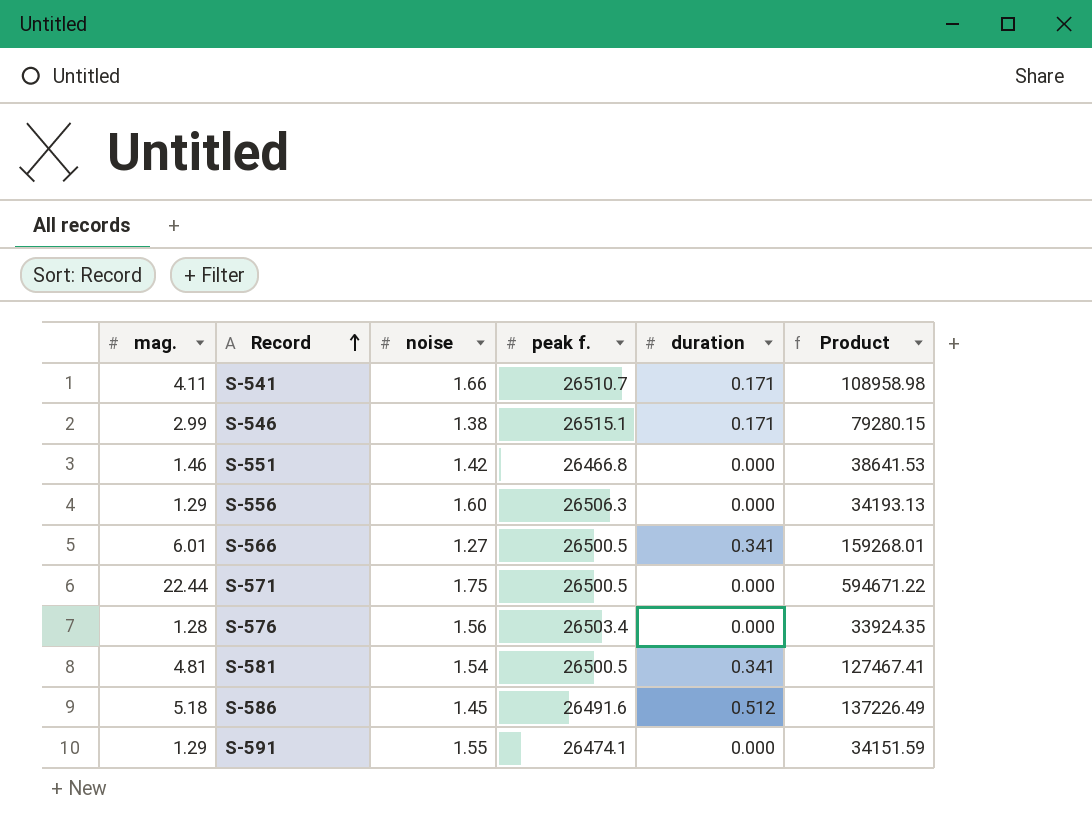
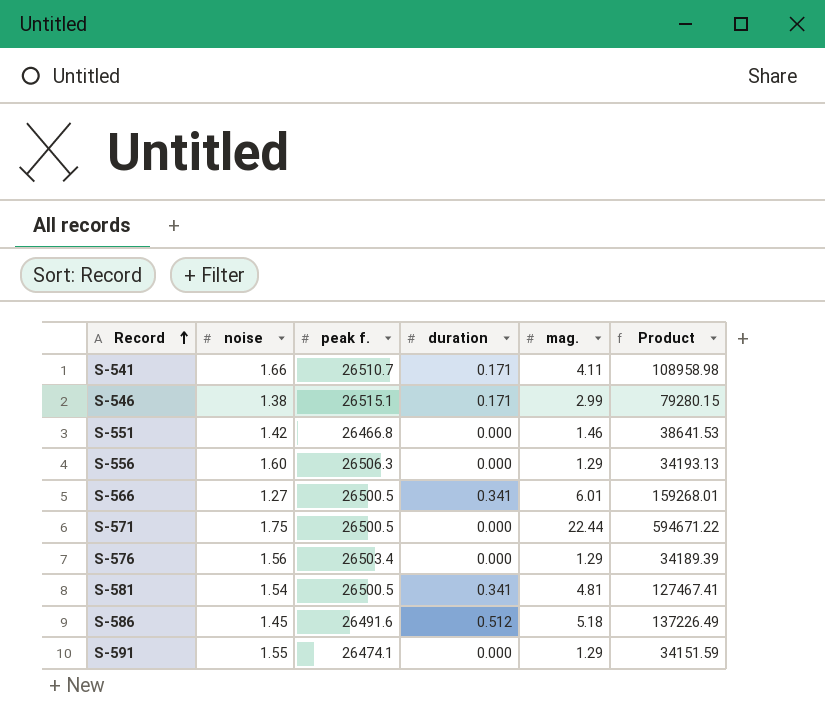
column mag. | position: 1 -> 5
S-576 | mag.: 1.28 -> 1.29
S-576 | Product: 33924.35 -> 34189.39

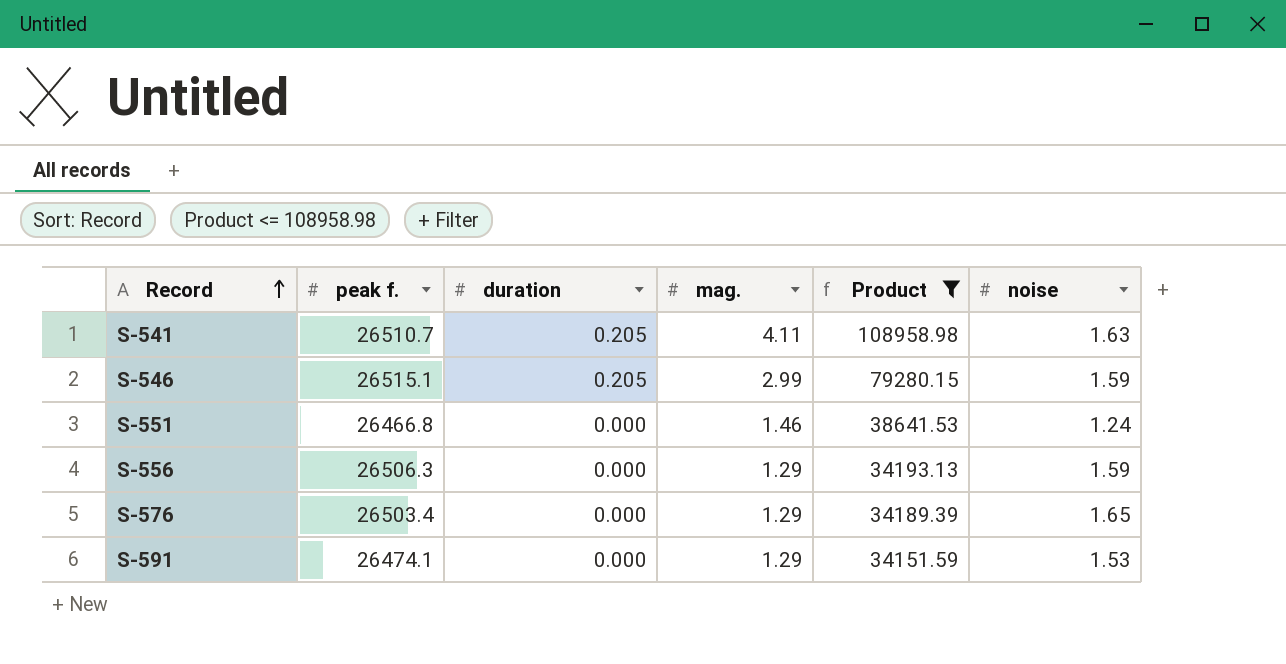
filter: none -> Product <= 108958.98
column noise | position: 2 -> 6
S-541 | duration: 0.171 -> 0.205
S-541 | noise: 1.66 -> 1.63
S-546 | duration: 0.171 -> 0.205
S-546 | noise: 1.38 -> 1.59
S-551 | noise: 1.42 -> 1.24
S-556 | noise: 1.60 -> 1.59
S-576 | noise: 1.56 -> 1.65
S-591 | noise: 1.55 -> 1.53

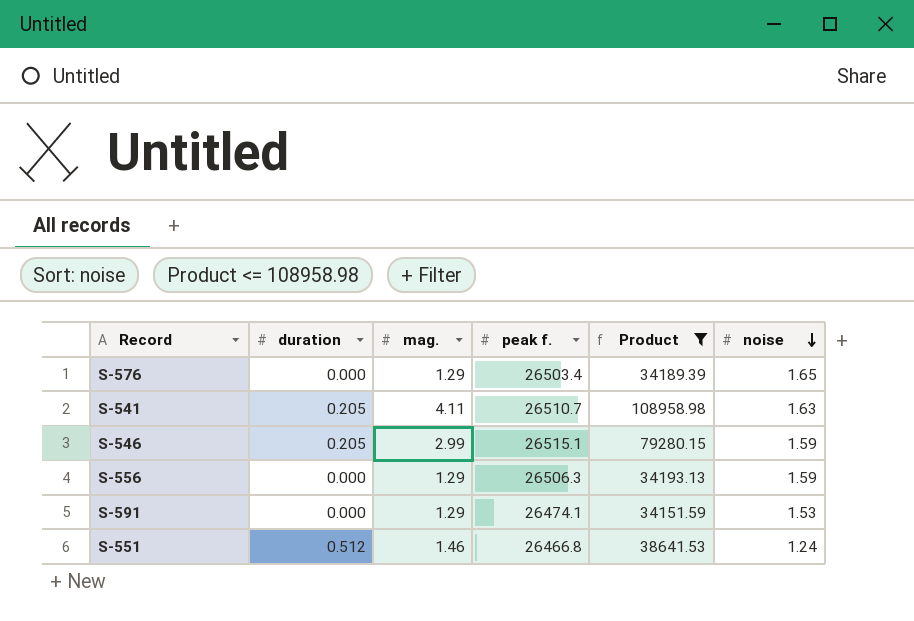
row order: Record ascending -> noise descending
column peak f. | position: 2 -> 4
S-551 | duration: 0.000 -> 0.512

